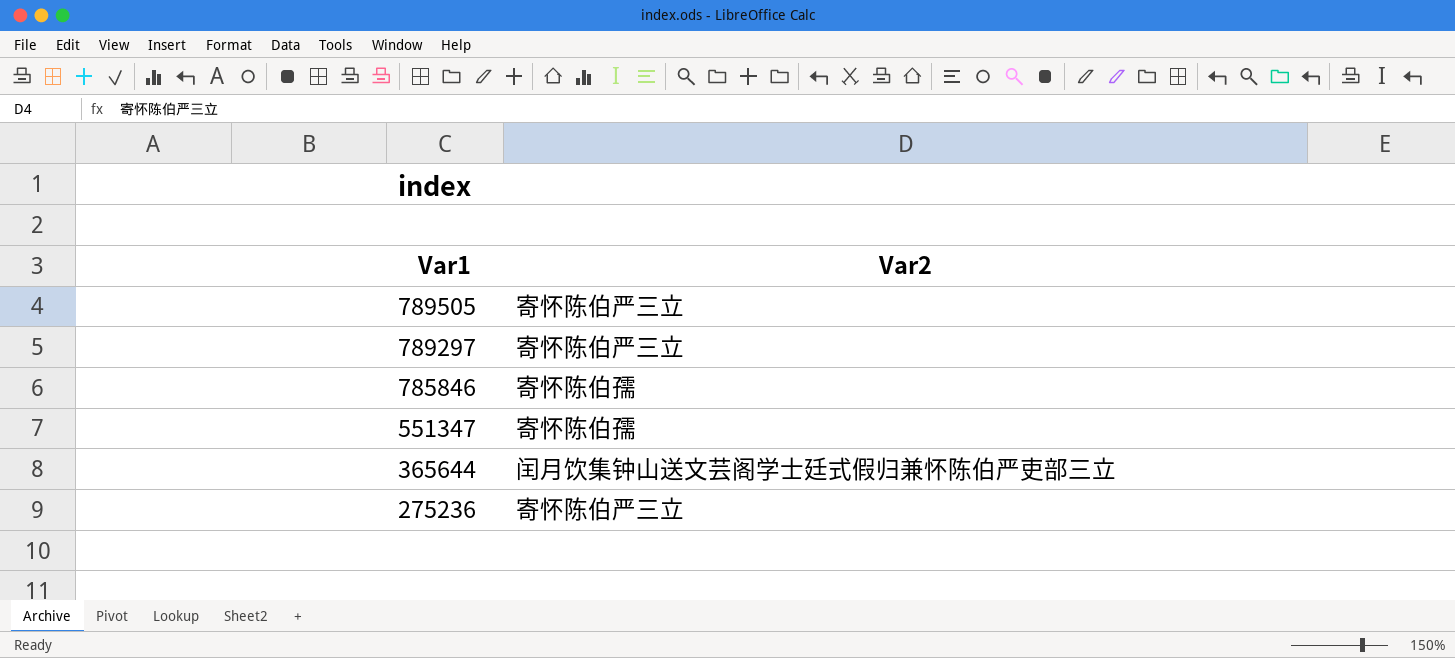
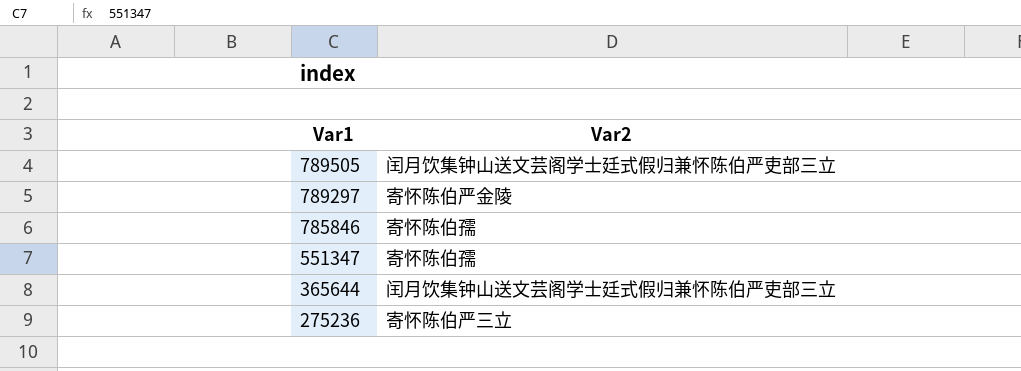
789505 | Var2: 寄怀陈伯严三立 -> 闰月饮集钟山送文芸阁学士廷式假归兼怀陈伯严吏部三立
789297 | Var2: 寄怀陈伯严三立 -> 寄怀陈伯严金陵

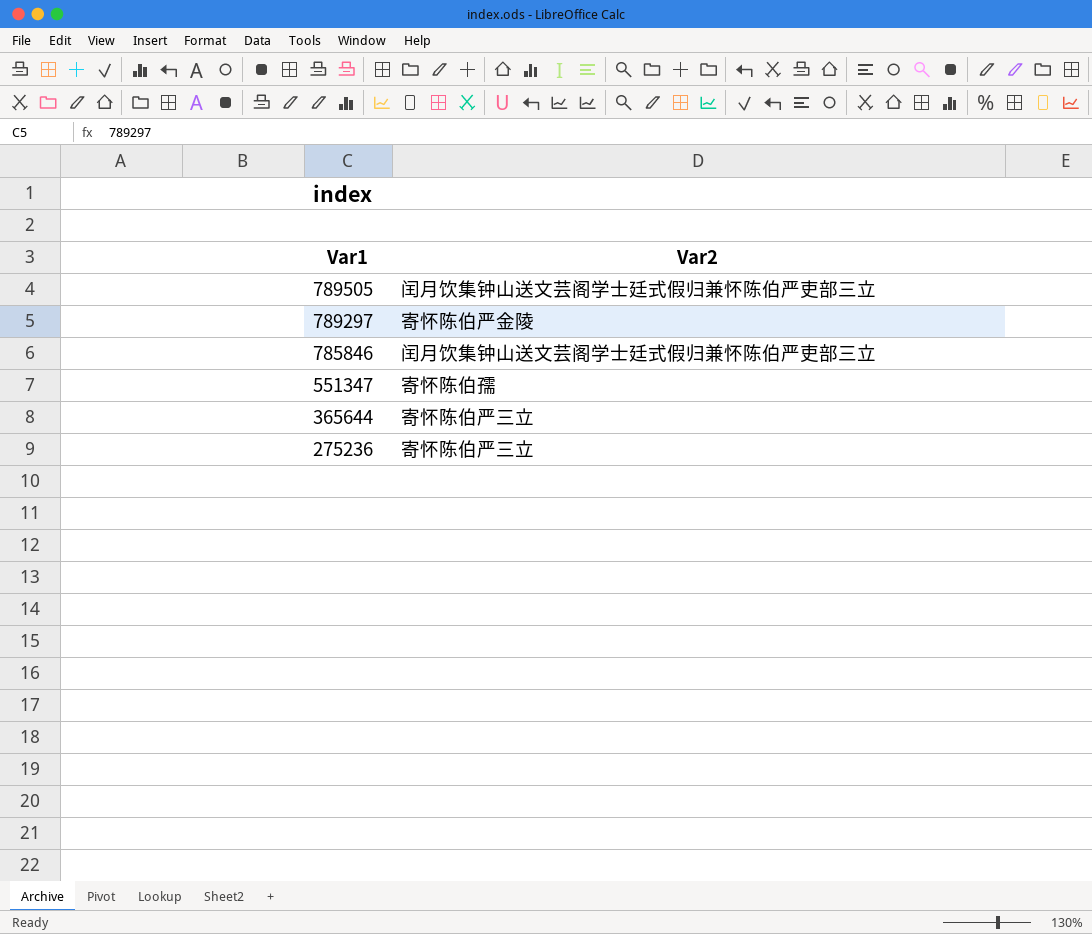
785846 | Var2: 寄怀陈伯孺 -> 闰月饮集钟山送文芸阁学士廷式假归兼怀陈伯严吏部三立
365644 | Var2: 闰月饮集钟山送文芸阁学士廷式假归兼怀陈伯严吏部三立 -> 寄怀陈伯严三立

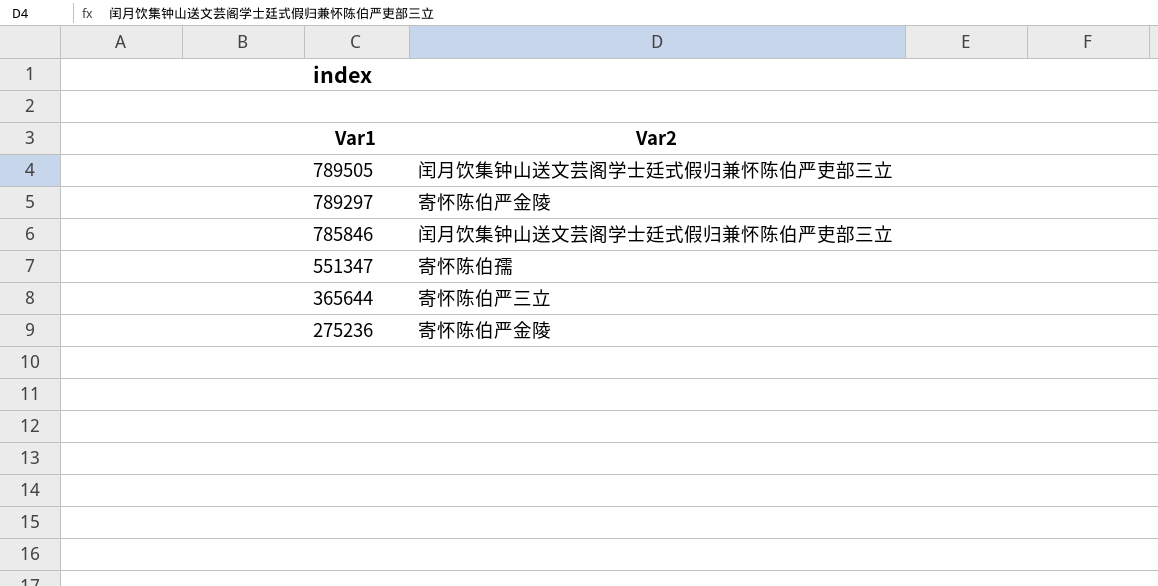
275236 | Var2: 寄怀陈伯严三立 -> 寄怀陈伯严金陵

